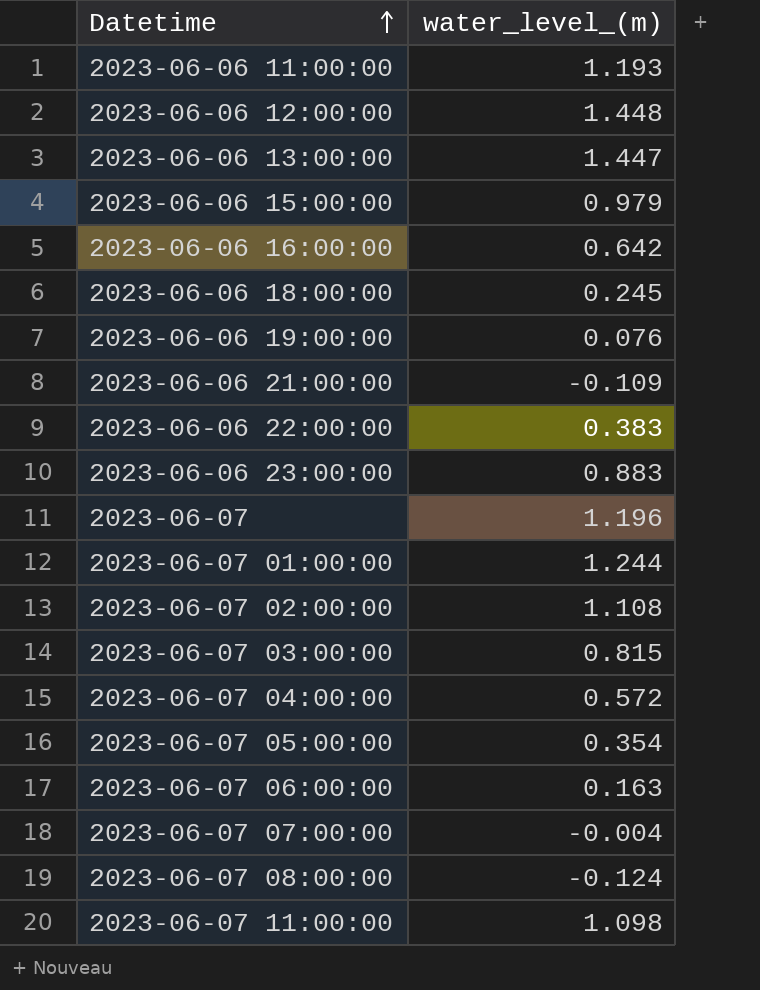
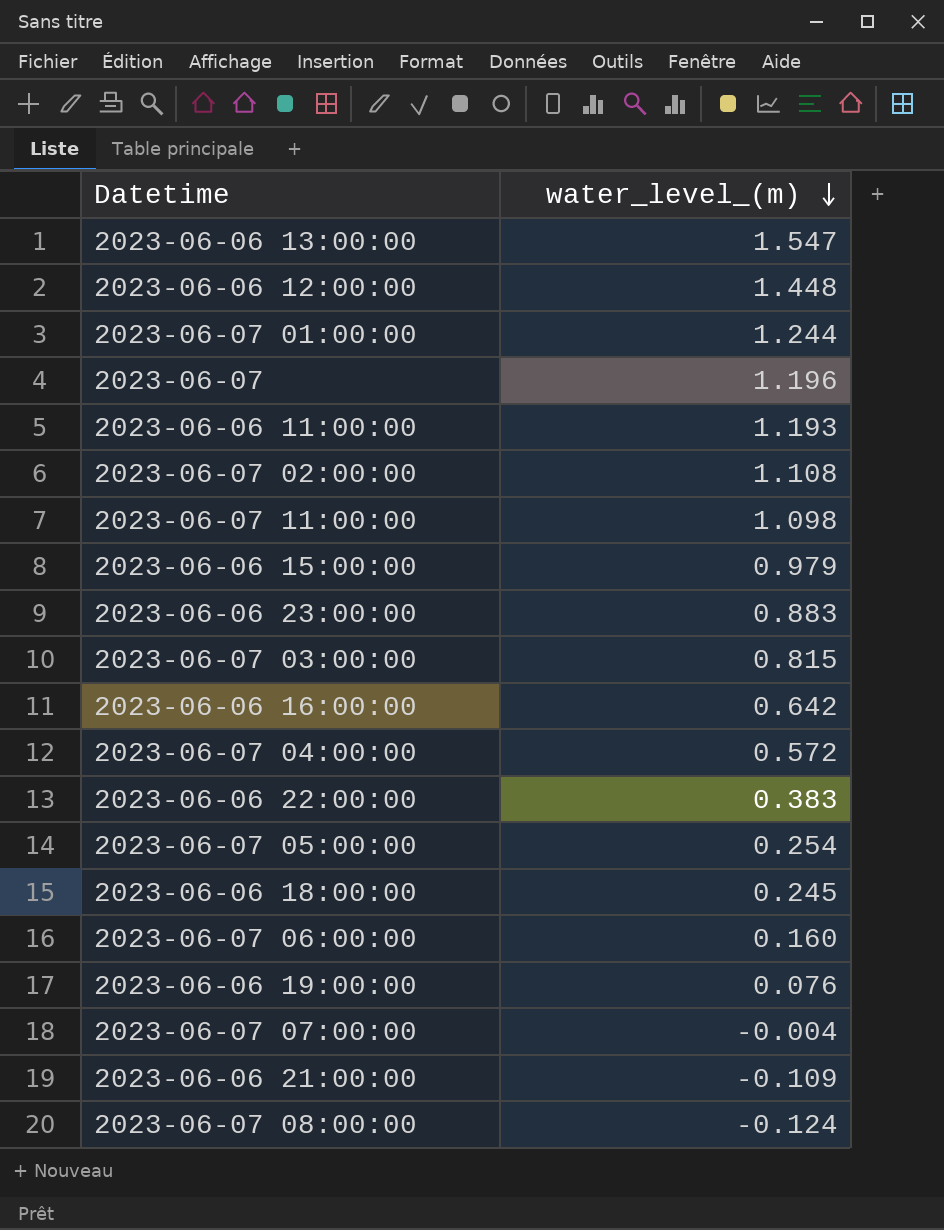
row order: Datetime ascending -> water_level_(m) descending
2023-06-06 13:00:00 | water_level_(m): 1.447 -> 1.547
2023-06-07 05:00:00 | water_level_(m): 0.354 -> 0.254
2023-06-07 06:00:00 | water_level_(m): 0.163 -> 0.160

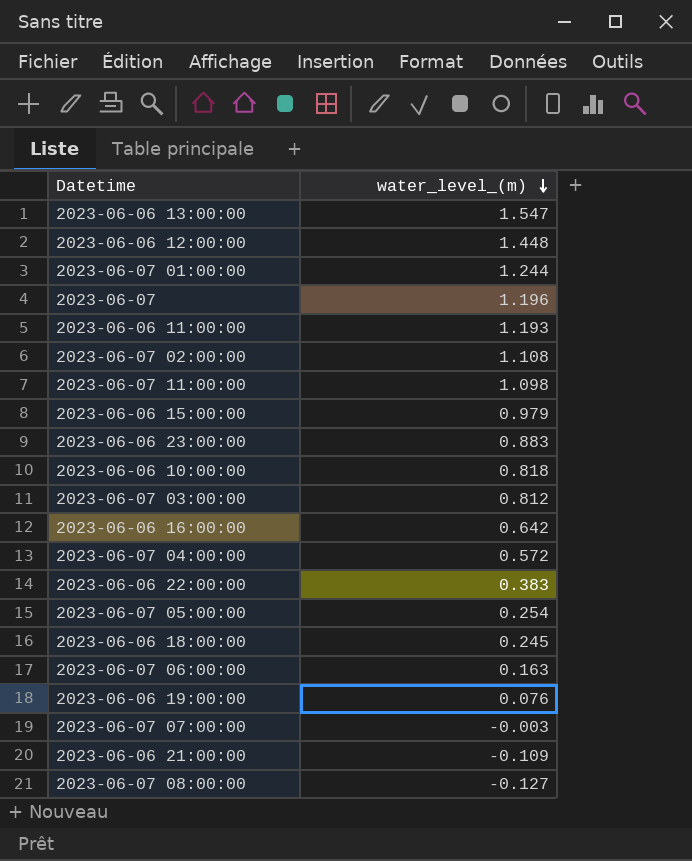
row 2023-06-06 10:00:00: none -> 0.818
2023-06-07 03:00:00 | water_level_(m): 0.815 -> 0.812
2023-06-07 06:00:00 | water_level_(m): 0.160 -> 0.163
2023-06-07 07:00:00 | water_level_(m): -0.004 -> -0.003
2023-06-07 08:00:00 | water_level_(m): -0.124 -> -0.127

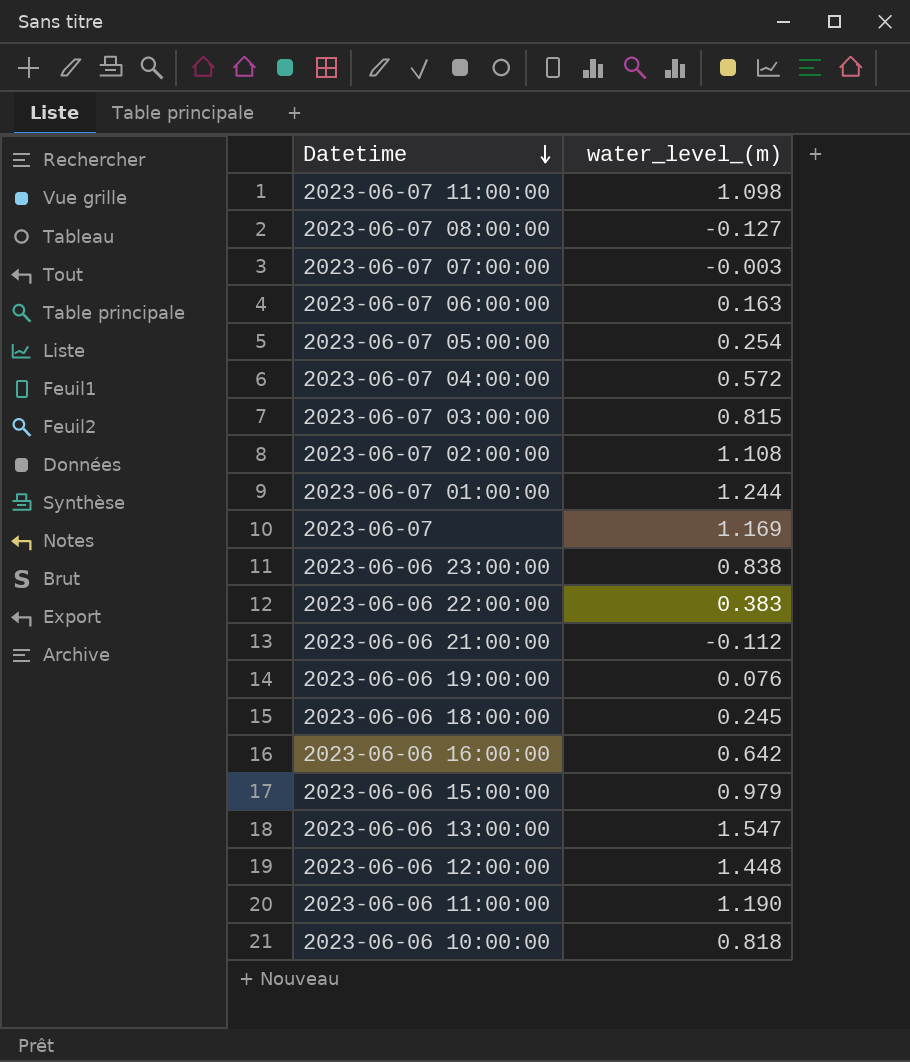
row order: water_level_(m) descending -> Datetime descending
2023-06-07 03:00:00 | water_level_(m): 0.812 -> 0.815
2023-06-07 | water_level_(m): 1.196 -> 1.169
2023-06-06 23:00:00 | water_level_(m): 0.883 -> 0.838
2023-06-06 21:00:00 | water_level_(m): -0.109 -> -0.112
2023-06-06 11:00:00 | water_level_(m): 1.193 -> 1.190

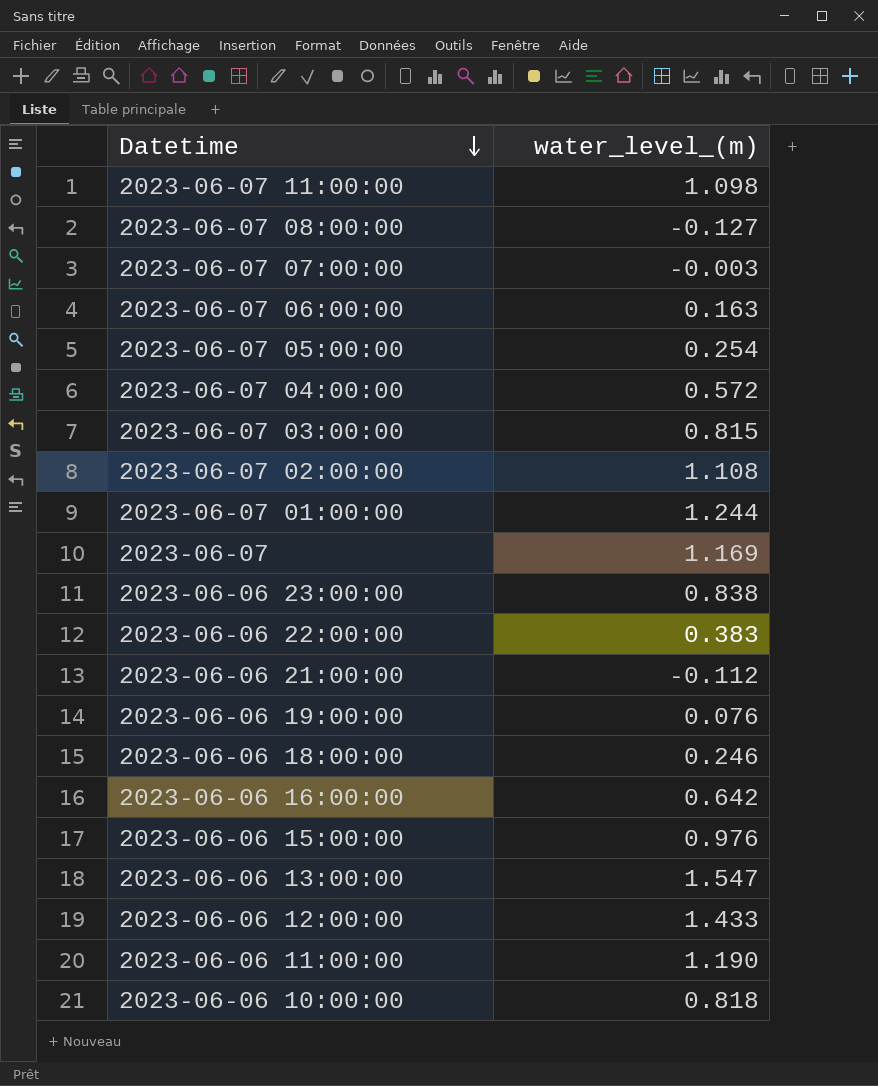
2023-06-06 18:00:00 | water_level_(m): 0.245 -> 0.246
2023-06-06 15:00:00 | water_level_(m): 0.979 -> 0.976
2023-06-06 12:00:00 | water_level_(m): 1.448 -> 1.433

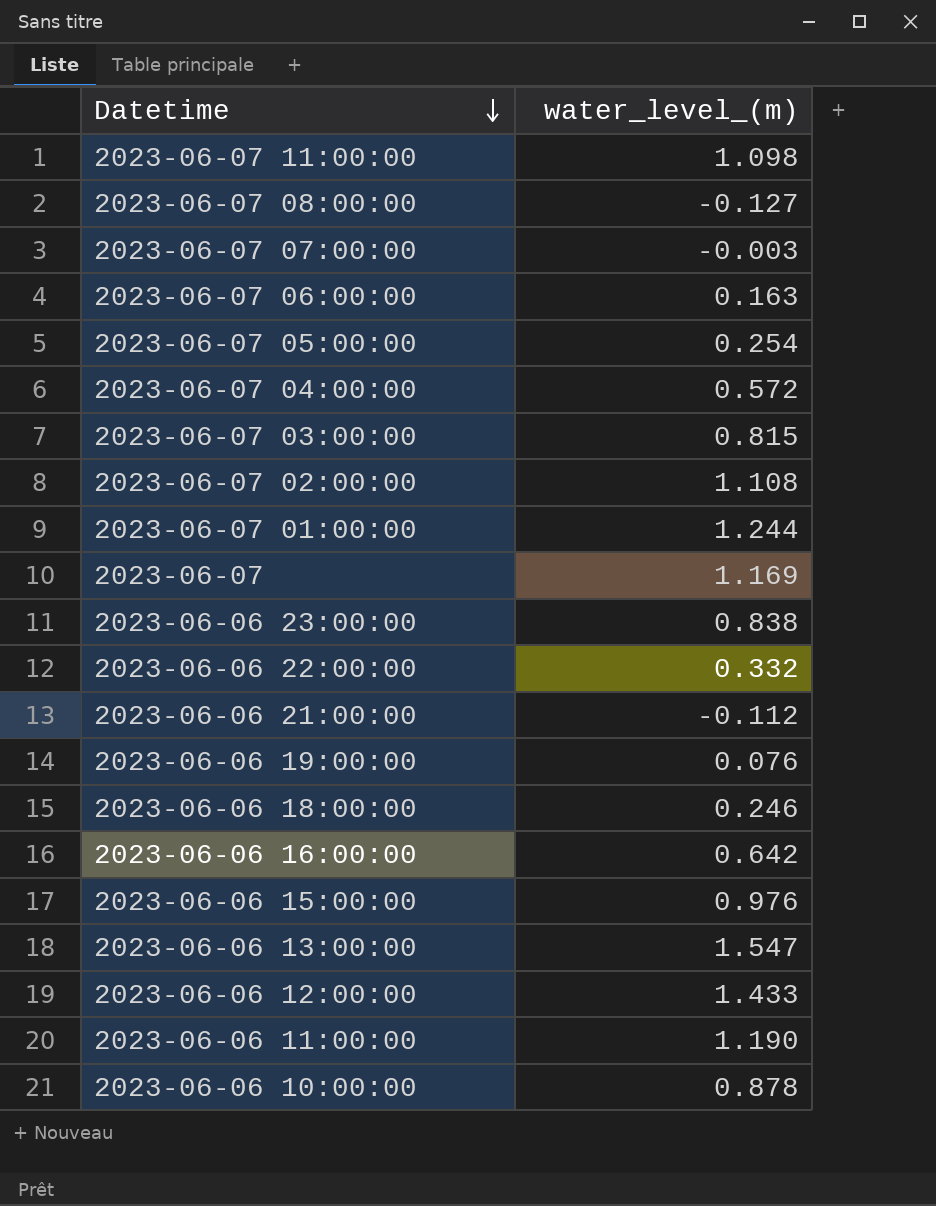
2023-06-06 22:00:00 | water_level_(m): 0.383 -> 0.332
2023-06-06 10:00:00 | water_level_(m): 0.818 -> 0.878

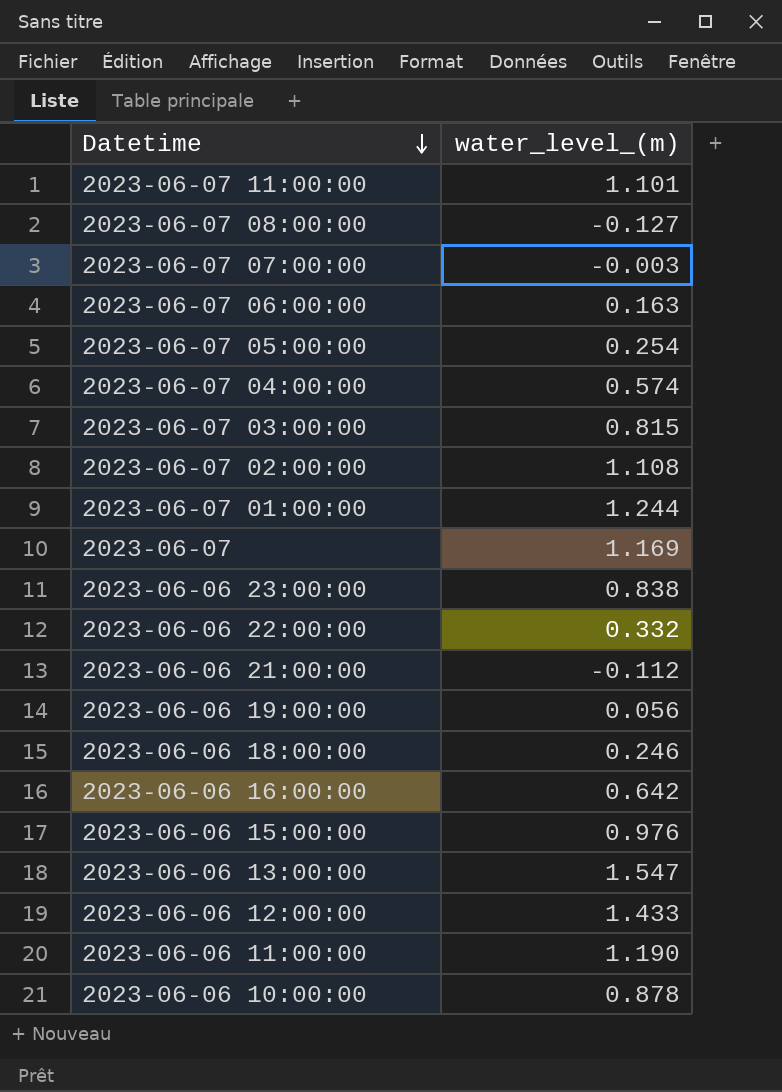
2023-06-07 11:00:00 | water_level_(m): 1.098 -> 1.101
2023-06-07 04:00:00 | water_level_(m): 0.572 -> 0.574
2023-06-06 19:00:00 | water_level_(m): 0.076 -> 0.056

